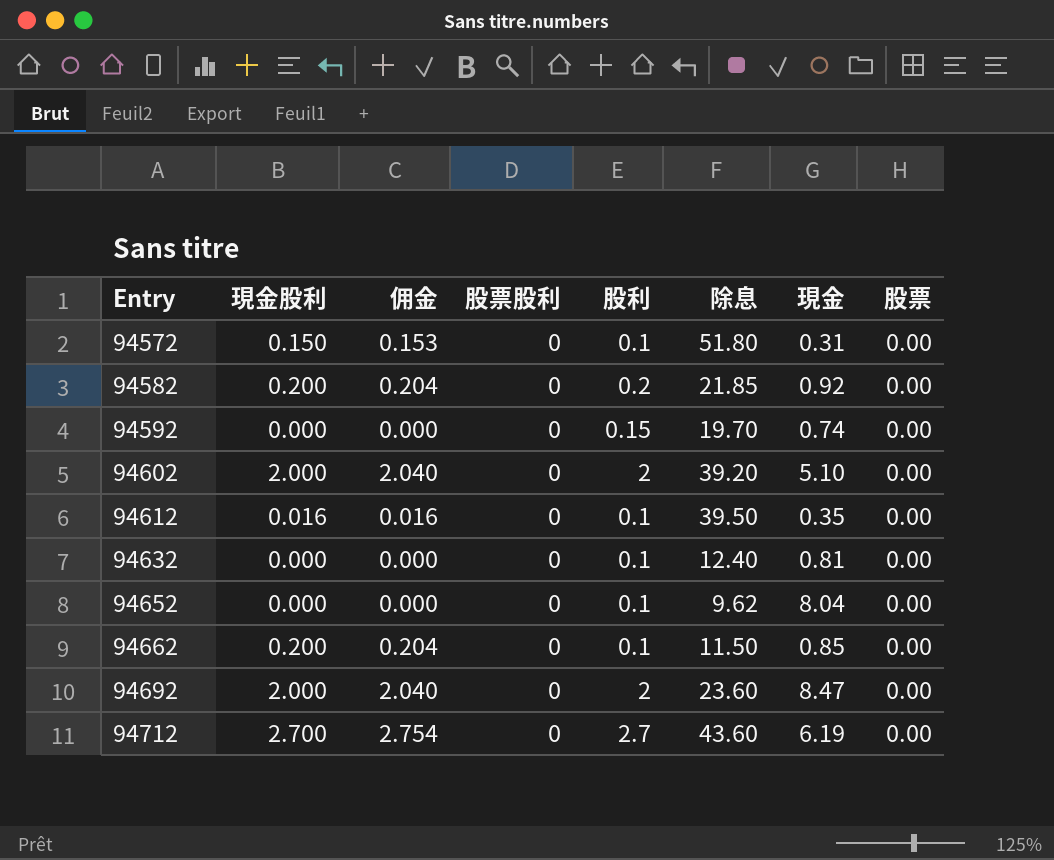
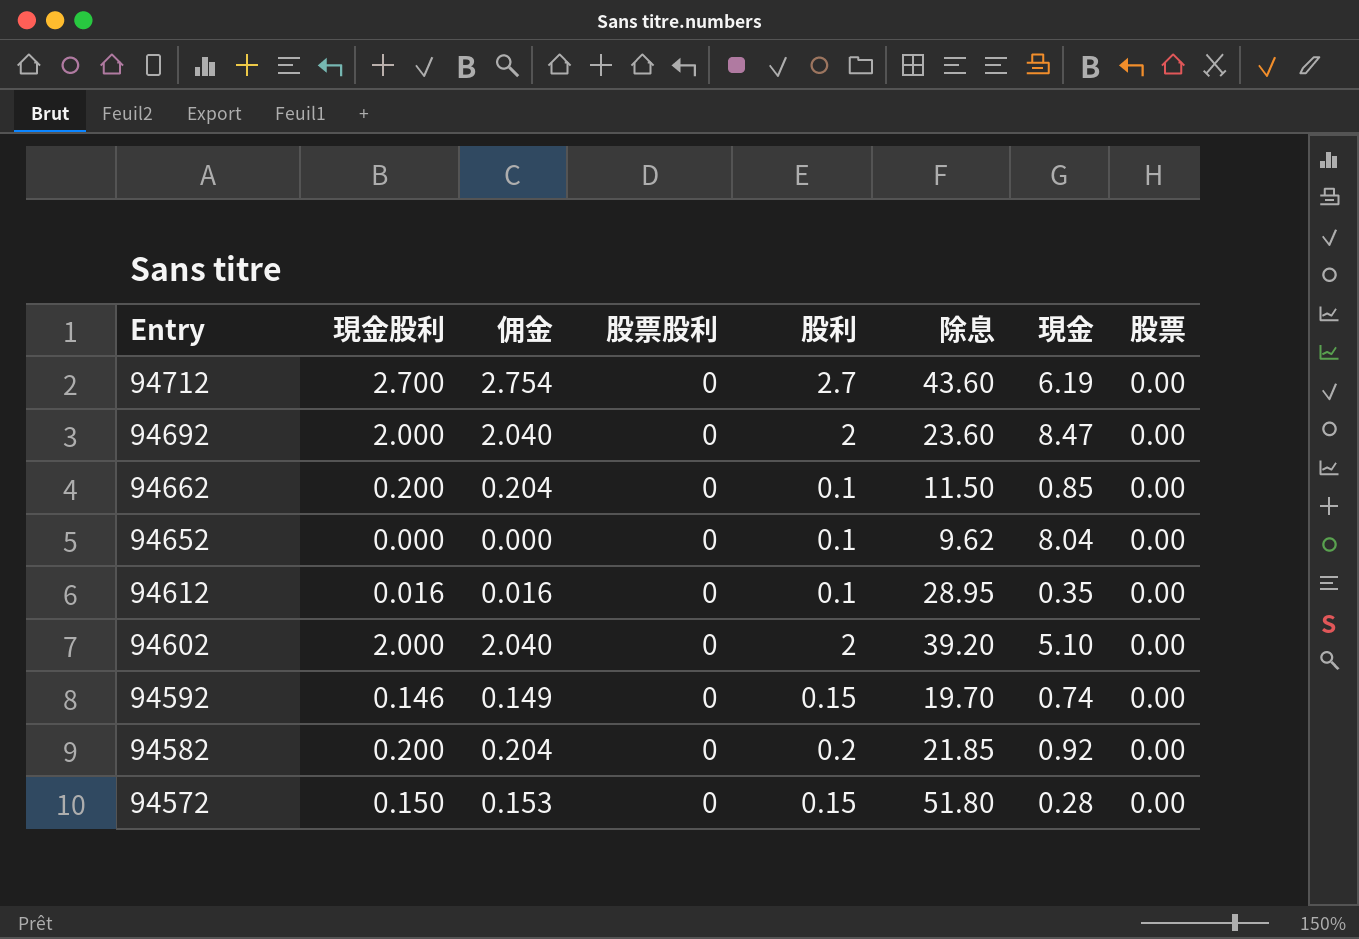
row order: Entry ascending -> Entry descending
row 94632: 0.000 | 0.000 | 0 | 0.1 | 12.40 | 0.81 | 0.00 -> none
94612 | 除息: 39.50 -> 28.95
94592 | 現金股利: 0.000 -> 0.146
94592 | 佣金: 0.000 -> 0.149
94572 | 股利: 0.1 -> 0.15
94572 | 現金: 0.31 -> 0.28

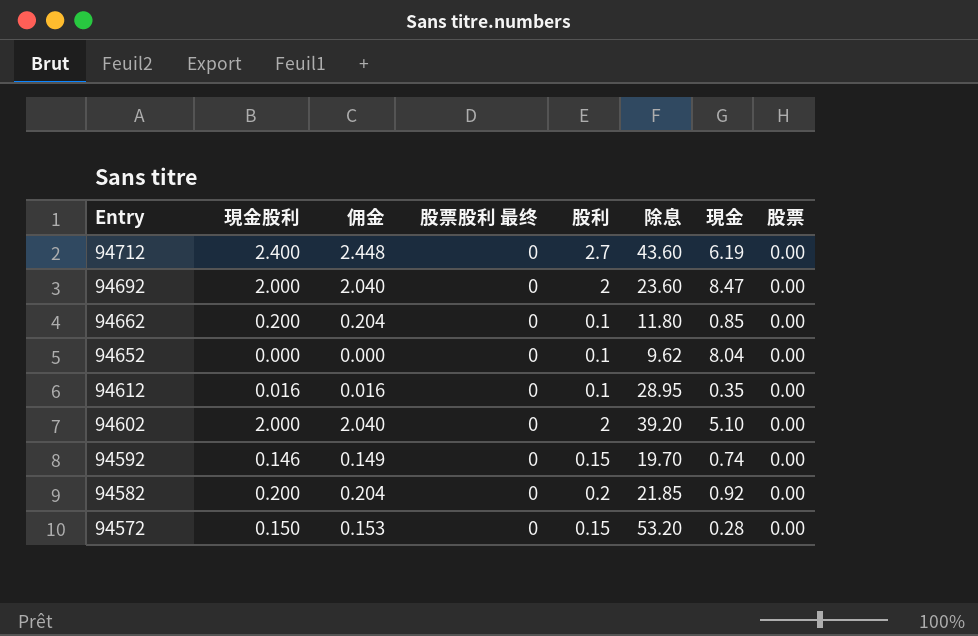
column name: 股票股利 -> 股票股利 最终
94712 | 現金股利: 2.700 -> 2.400
94712 | 佣金: 2.754 -> 2.448
94662 | 除息: 11.50 -> 11.80
94572 | 除息: 51.80 -> 53.20

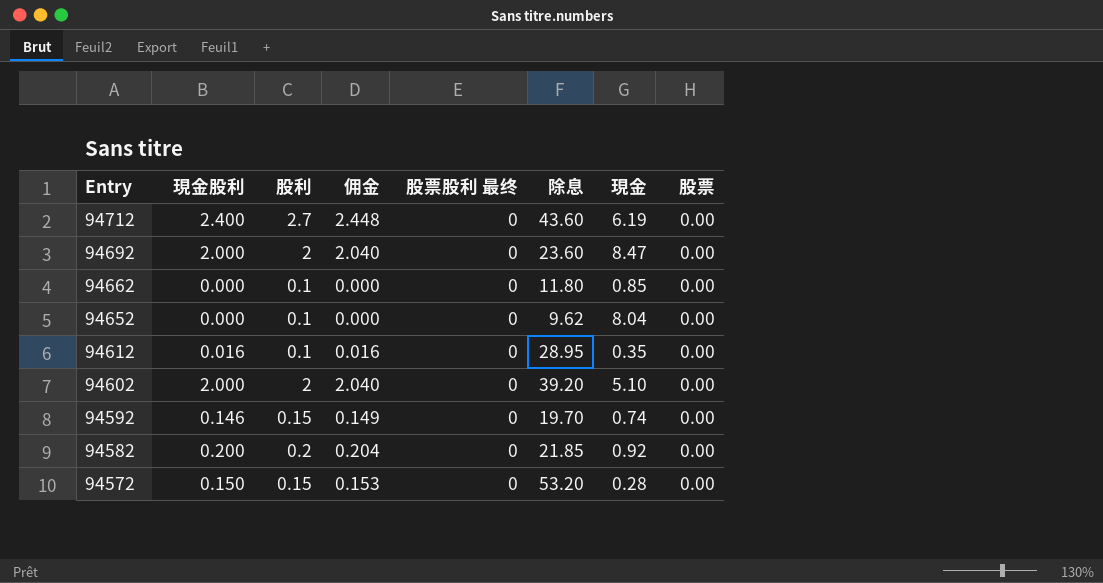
column 股利 | position: 5 -> 3
94662 | 現金股利: 0.200 -> 0.000
94662 | 佣金: 0.204 -> 0.000

